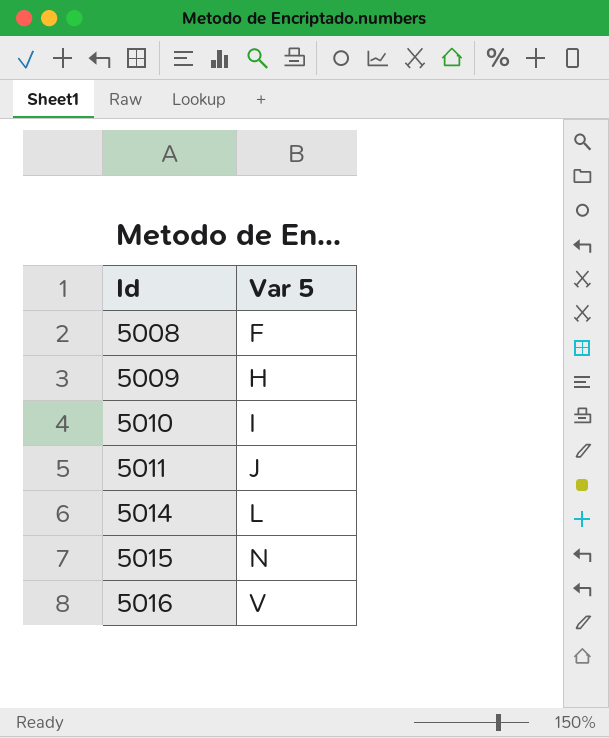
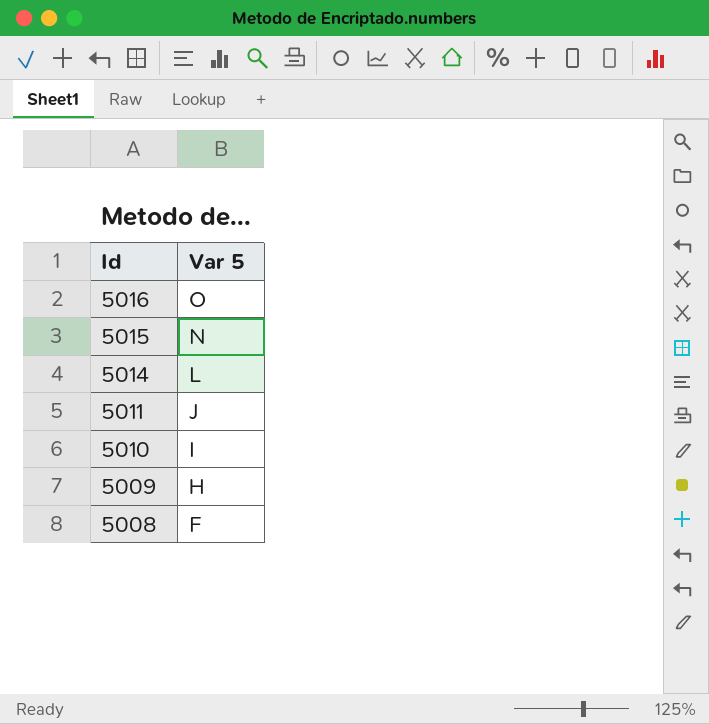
row order: Id ascending -> Id descending
5016 | Var 5: V -> O

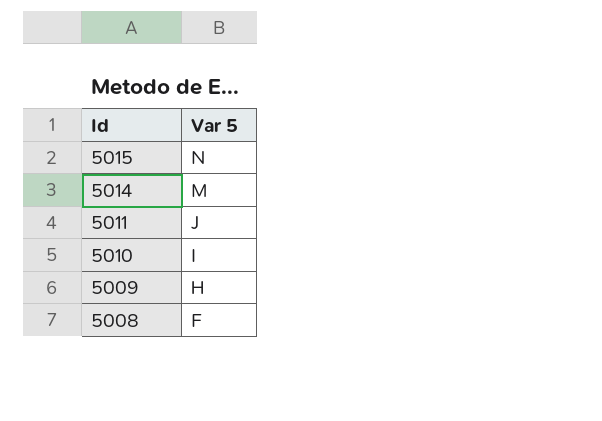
row 5016: O -> none
5014 | Var 5: L -> M

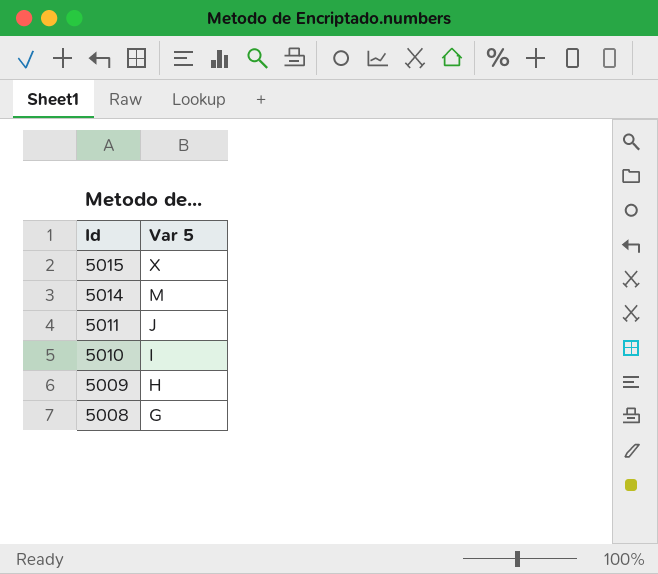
5015 | Var 5: N -> X
5008 | Var 5: F -> G

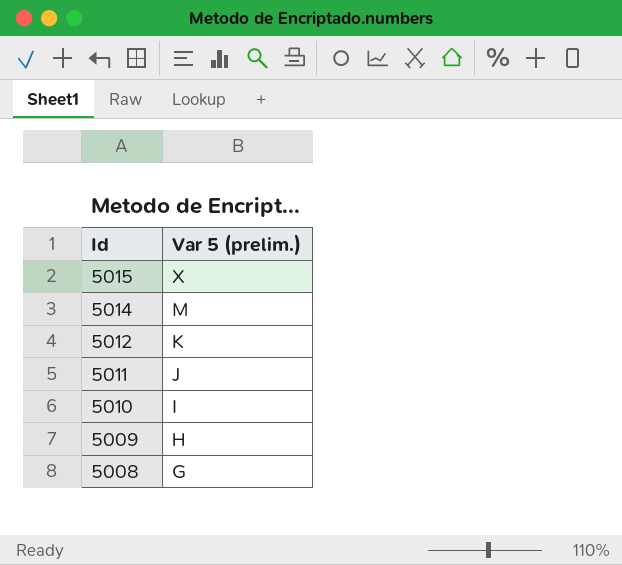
column name: Var 5 -> Var 5 (prelim.)
row 5012: none -> K

